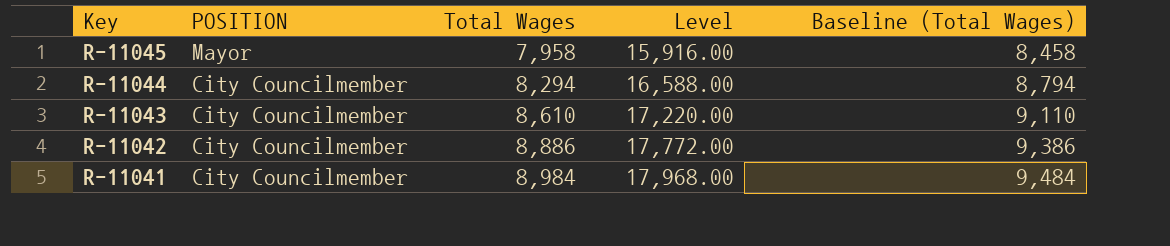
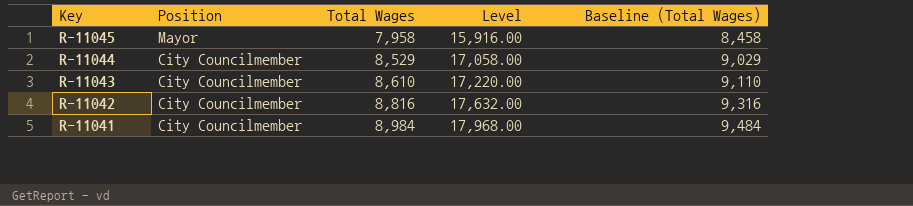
column name: POSITION -> Position
R-11044 | Total Wages: 8,294 -> 8,529
R-11044 | Level: 16,588.00 -> 17,058.00
R-11044 | Baseline (Total Wages): 8,794 -> 9,029
R-11042 | Total Wages: 8,886 -> 8,816
R-11042 | Level: 17,772.00 -> 17,632.00
R-11042 | Baseline (Total Wages): 9,386 -> 9,316

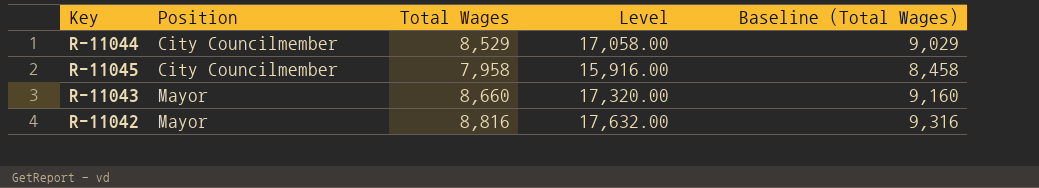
row order: Key descending -> Position ascending
row R-11041: City Councilmember | 8,984 | 17,968.00 | 9,484 -> none
R-11045 | Position: Mayor -> City Councilmember
R-11043 | Position: City Councilmember -> Mayor
R-11043 | Total Wages: 8,610 -> 8,660
R-11043 | Level: 17,220.00 -> 17,320.00
R-11043 | Baseline (Total Wages): 9,110 -> 9,160
R-11042 | Position: City Councilmember -> Mayor

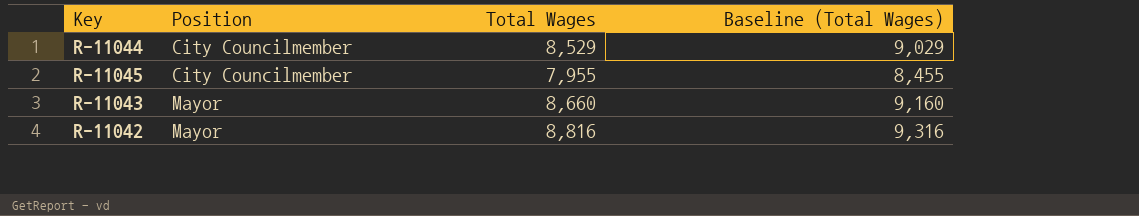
column Level | formula: [Total Wages] * 2 -> none
R-11045 | Total Wages: 7,958 -> 7,955
R-11045 | Baseline (Total Wages): 8,458 -> 8,455

